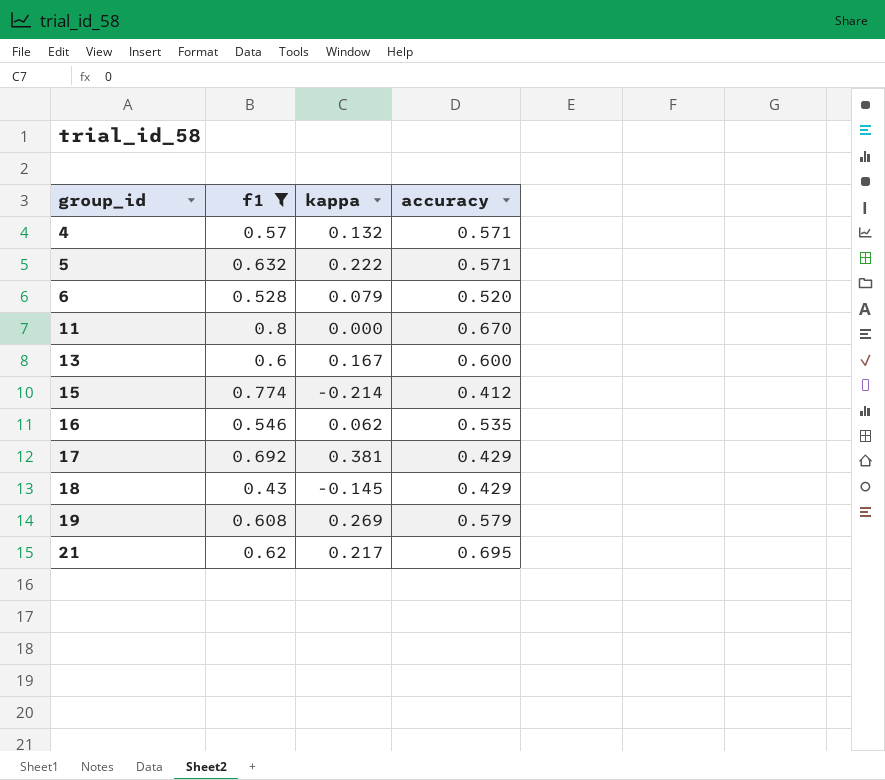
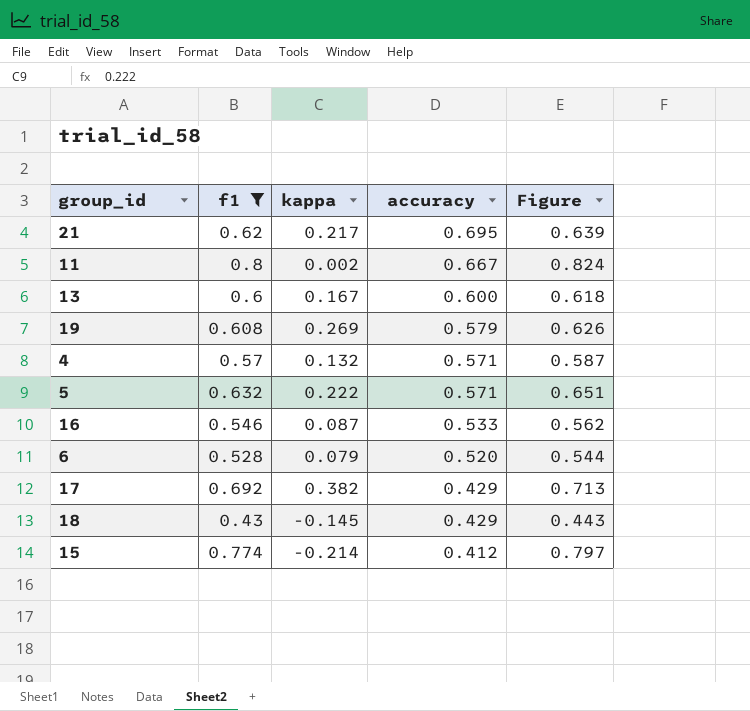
row order: group_id ascending -> accuracy descending
column Figure | formula: none -> [f1] * 1.03
11 | kappa: 0.000 -> 0.002
11 | accuracy: 0.670 -> 0.667
16 | kappa: 0.062 -> 0.087
16 | accuracy: 0.535 -> 0.533
17 | kappa: 0.381 -> 0.382

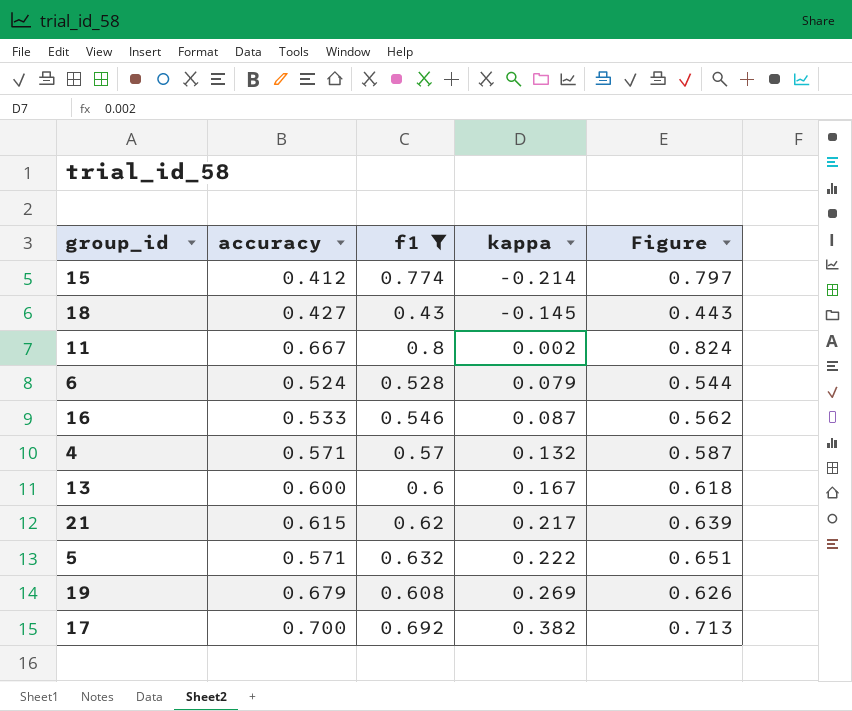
row order: accuracy descending -> kappa ascending
column accuracy | position: 4 -> 2
18 | accuracy: 0.429 -> 0.427
6 | accuracy: 0.520 -> 0.524
21 | accuracy: 0.695 -> 0.615
19 | accuracy: 0.579 -> 0.679
17 | accuracy: 0.429 -> 0.700

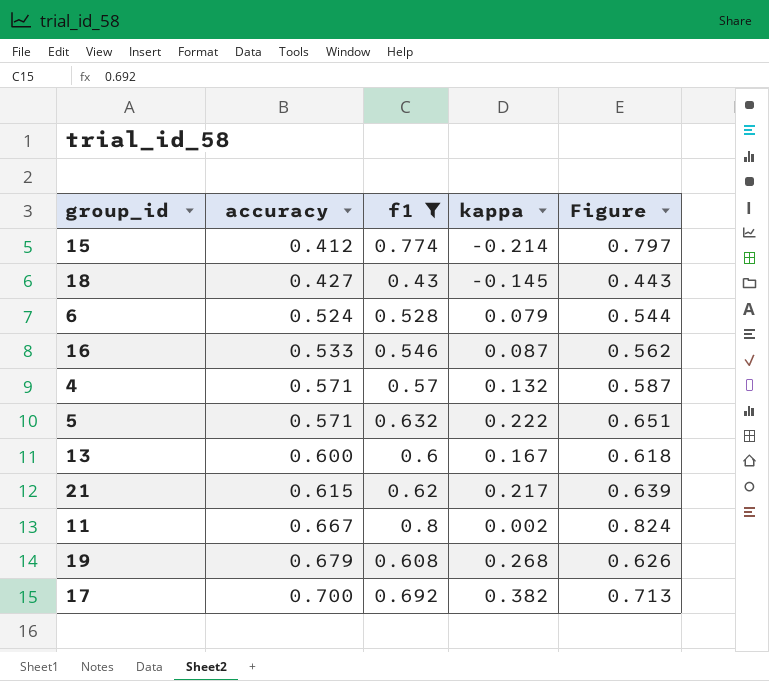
row order: kappa ascending -> accuracy ascending
19 | kappa: 0.269 -> 0.268

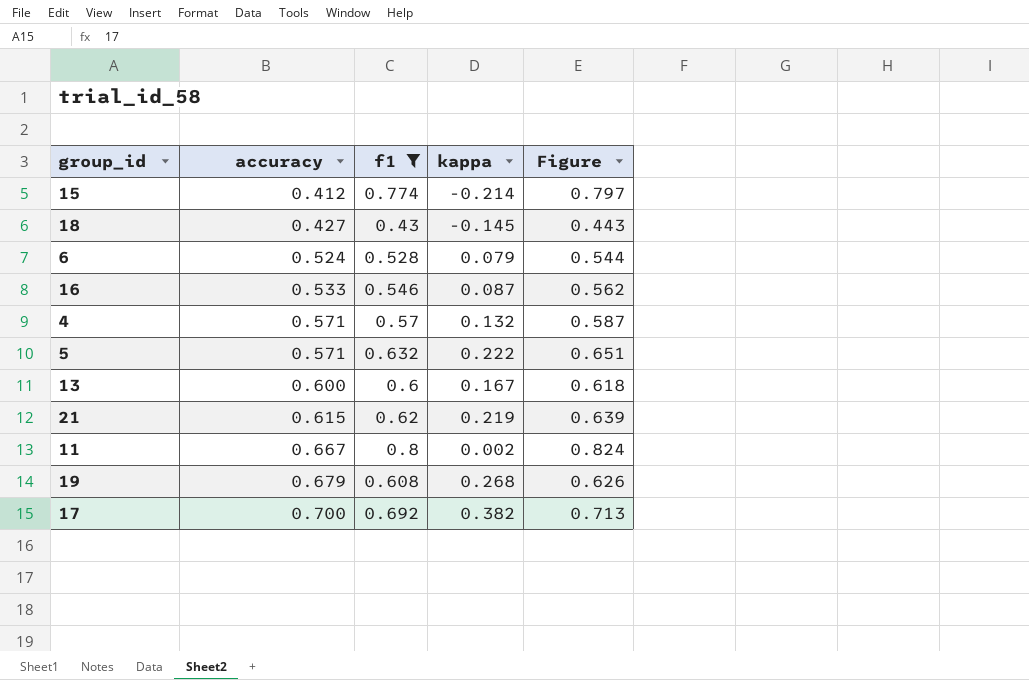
21 | kappa: 0.217 -> 0.219

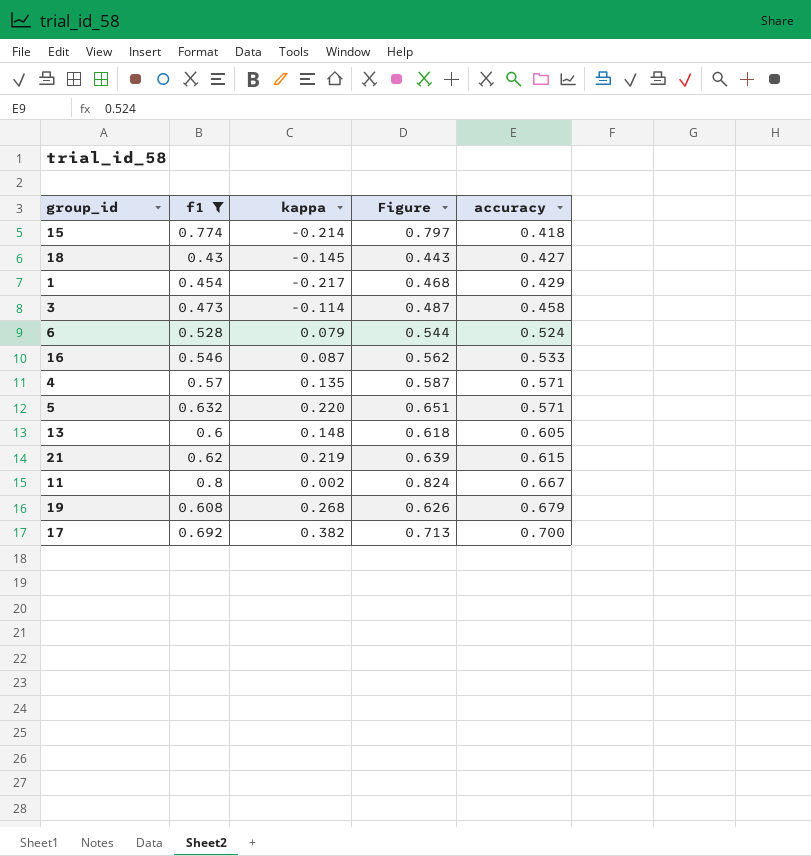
column accuracy | position: 2 -> 5
15 | accuracy: 0.412 -> 0.418
row 1: none -> 0.454 | -0.217 | 0.468 | 0.429
row 3: none -> 0.473 | -0.114 | 0.487 | 0.458
4 | kappa: 0.132 -> 0.135
5 | kappa: 0.222 -> 0.220
13 | kappa: 0.167 -> 0.148
13 | accuracy: 0.600 -> 0.605

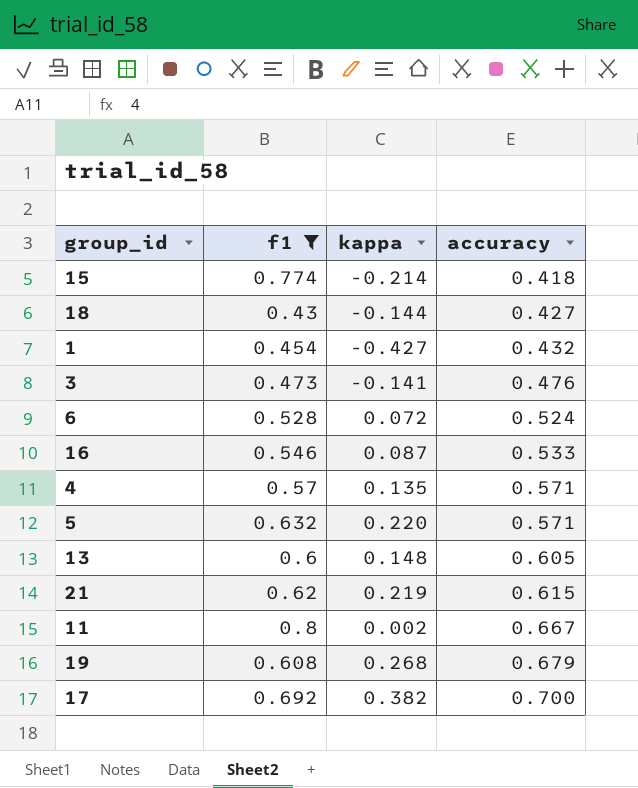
column Figure | formula: [f1] * 1.03 -> none
18 | kappa: -0.145 -> -0.144
1 | kappa: -0.217 -> -0.427
1 | accuracy: 0.429 -> 0.432
3 | kappa: -0.114 -> -0.141
3 | accuracy: 0.458 -> 0.476
6 | kappa: 0.079 -> 0.072

